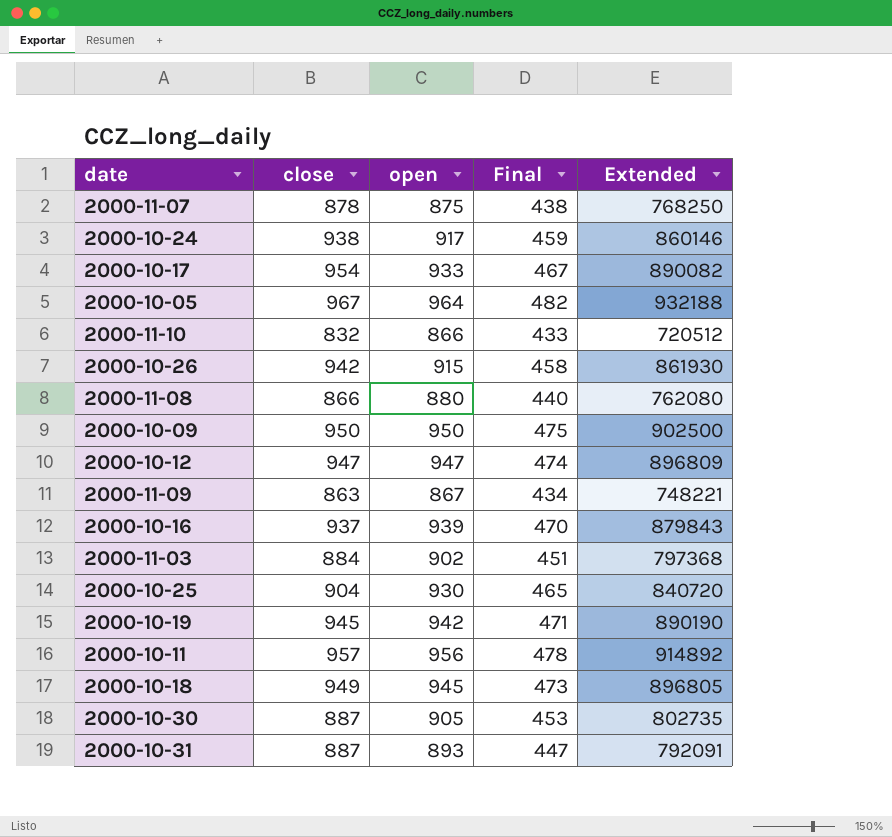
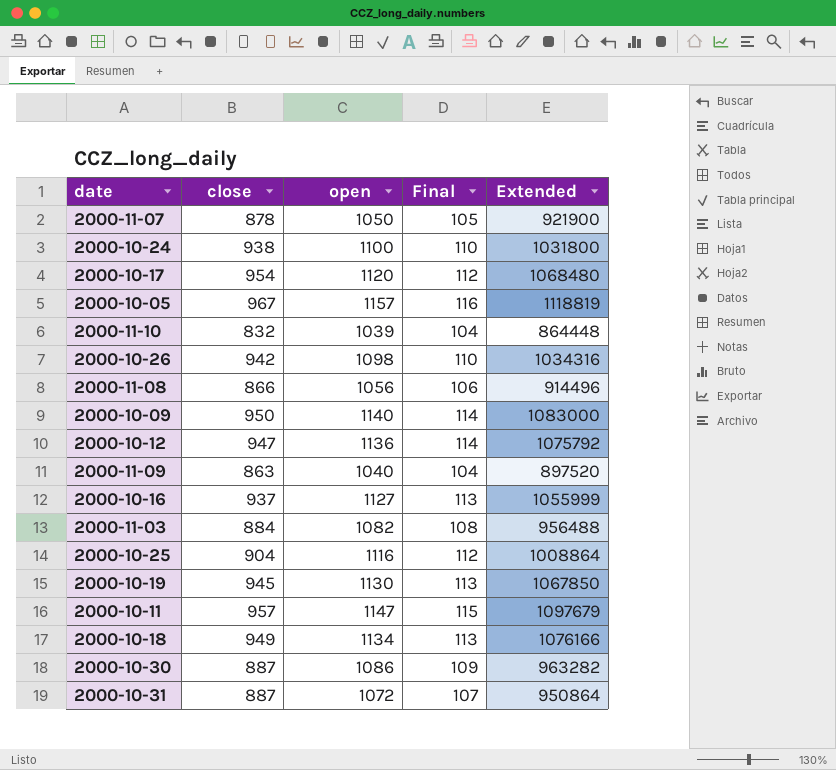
column Final | formula: [open] * 0.5 -> [open] * 0.1
2000-11-07 | open: 875 -> 1050
2000-11-07 | Extended: 768250 -> 921900
2000-10-24 | open: 917 -> 1100
2000-10-24 | Extended: 860146 -> 1031800
2000-10-17 | open: 933 -> 1120
2000-10-17 | Extended: 890082 -> 1068480
2000-10-05 | open: 964 -> 1157
2000-10-05 | Extended: 932188 -> 1118819
2000-11-10 | open: 866 -> 1039
2000-11-10 | Extended: 720512 -> 864448
2000-10-26 | open: 915 -> 1098
2000-10-26 | Extended: 861930 -> 1034316
2000-11-08 | open: 880 -> 1056
2000-11-08 | Extended: 762080 -> 914496
2000-10-09 | open: 950 -> 1140
2000-10-09 | Extended: 902500 -> 1083000
2000-10-12 | open: 947 -> 1136
2000-10-12 | Extended: 896809 -> 1075792
2000-11-09 | open: 867 -> 1040
2000-11-09 | Extended: 748221 -> 897520
2000-10-16 | open: 939 -> 1127
2000-10-16 | Extended: 879843 -> 1055999
2000-11-03 | open: 902 -> 1082
2000-11-03 | Extended: 797368 -> 956488
2000-10-25 | open: 930 -> 1116
2000-10-25 | Extended: 840720 -> 1008864
2000-10-19 | open: 942 -> 1130
2000-10-19 | Extended: 890190 -> 1067850
2000-10-11 | open: 956 -> 1147
2000-10-11 | Extended: 914892 -> 1097679
2000-10-18 | open: 945 -> 1134
2000-10-18 | Extended: 896805 -> 1076166
2000-10-30 | open: 905 -> 1086
2000-10-30 | Extended: 802735 -> 963282
2000-10-31 | open: 893 -> 1072
2000-10-31 | Extended: 792091 -> 950864

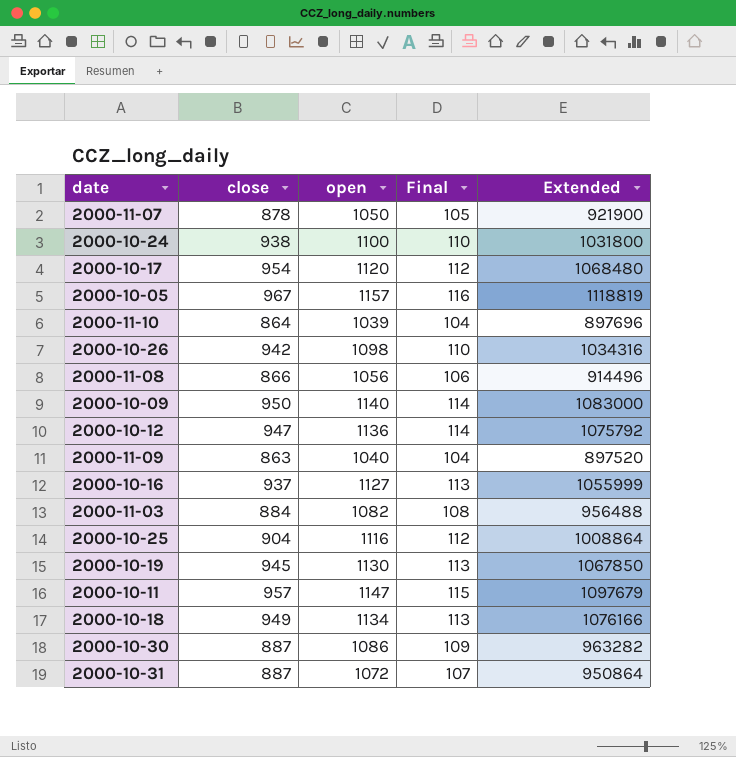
2000-11-10 | close: 832 -> 864
2000-11-10 | Extended: 864448 -> 897696

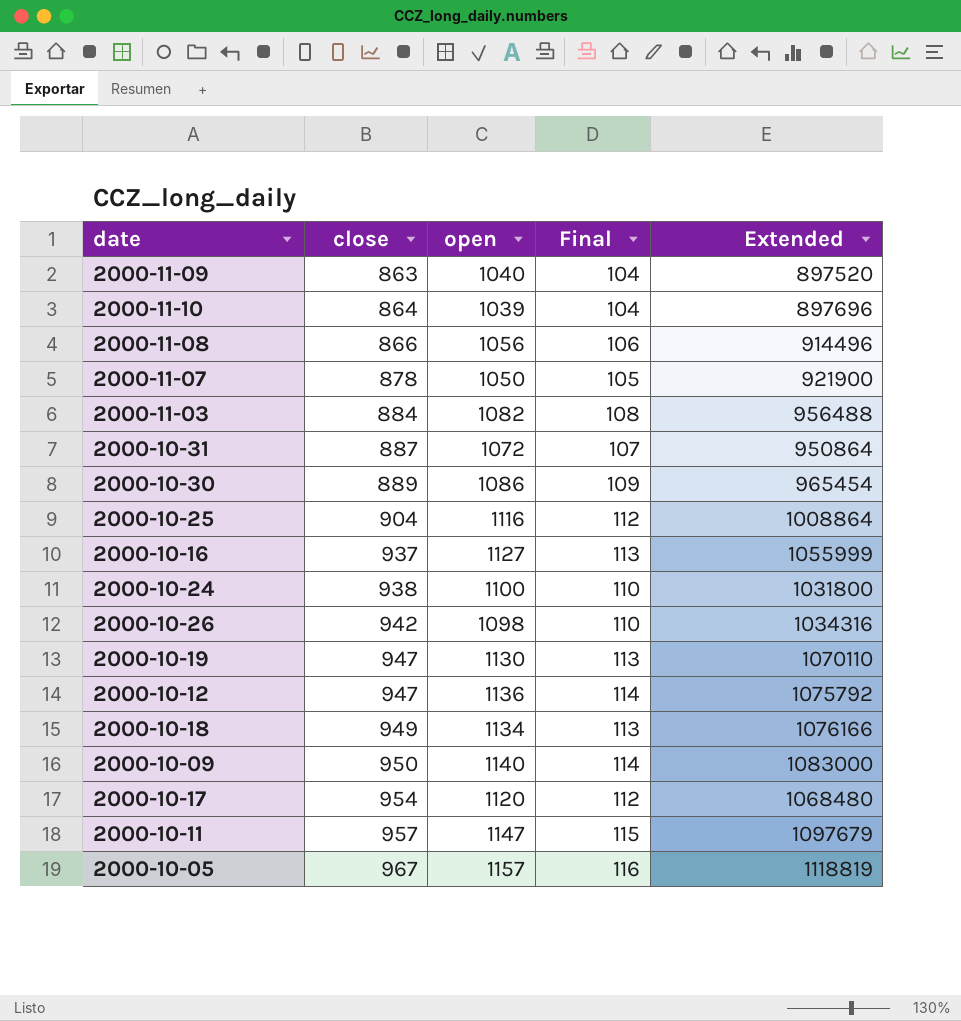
row order: none -> close ascending
2000-10-30 | close: 887 -> 889
2000-10-30 | Extended: 963282 -> 965454
2000-10-19 | close: 945 -> 947
2000-10-19 | Extended: 1067850 -> 1070110

